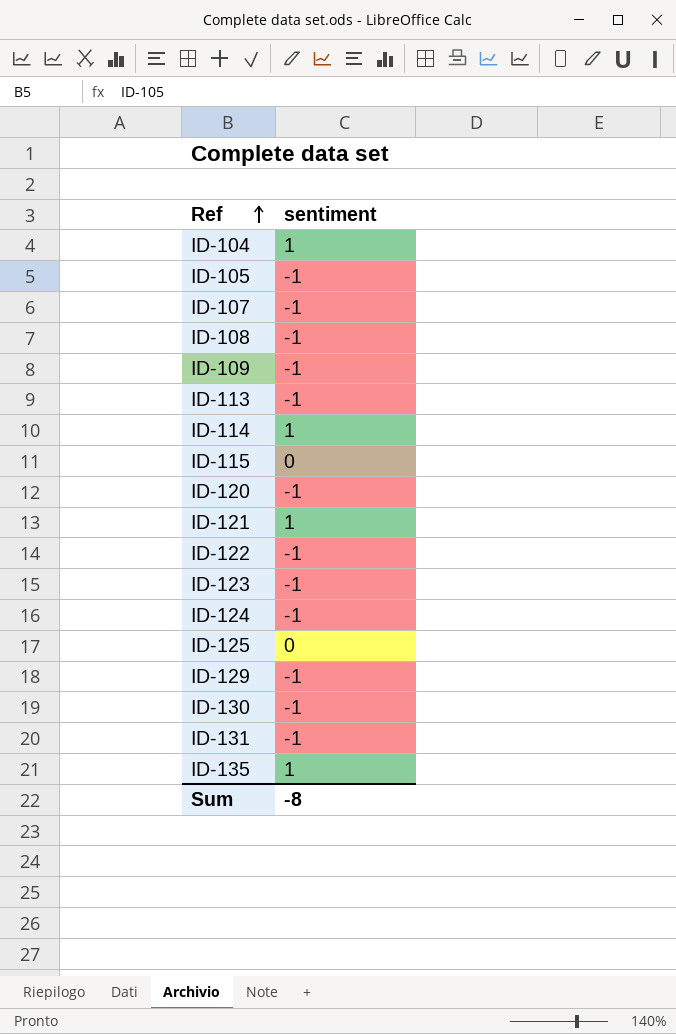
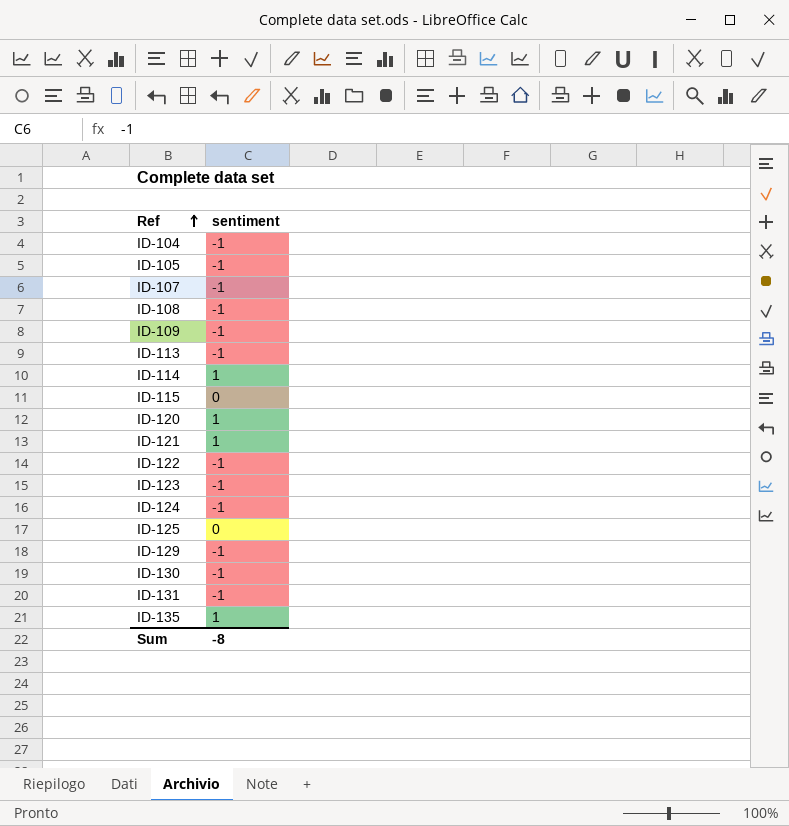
ID-104 | sentiment: 1 -> -1
ID-120 | sentiment: -1 -> 1

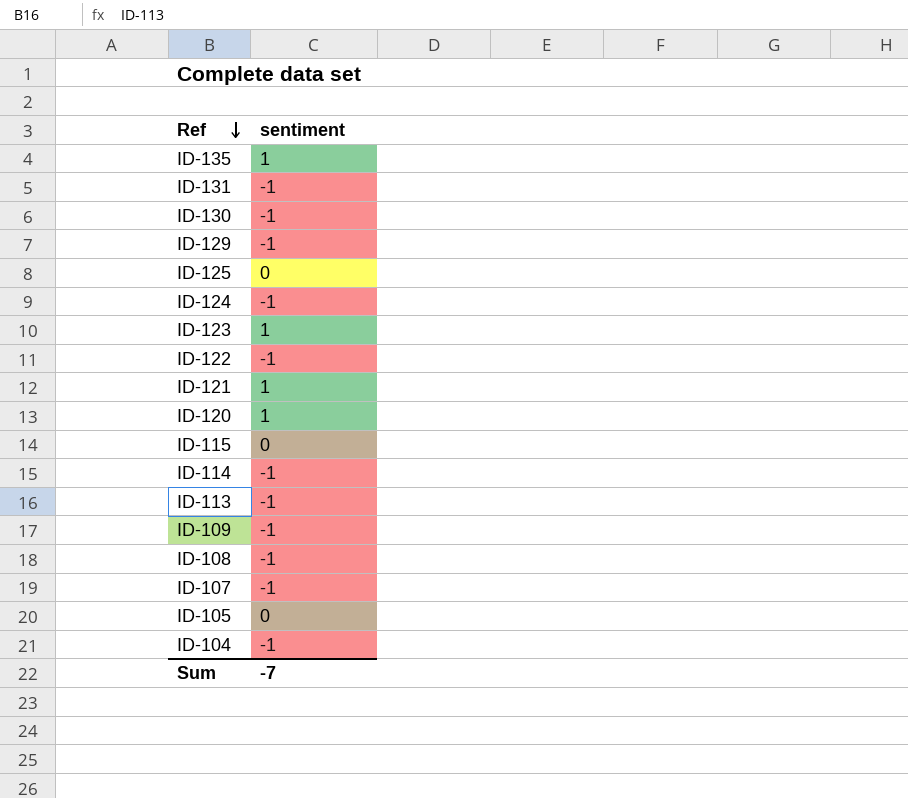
row order: Ref ascending -> Ref descending
ID-123 | sentiment: -1 -> 1
ID-114 | sentiment: 1 -> -1
ID-105 | sentiment: -1 -> 0
Sum | sentiment: -8 -> -7

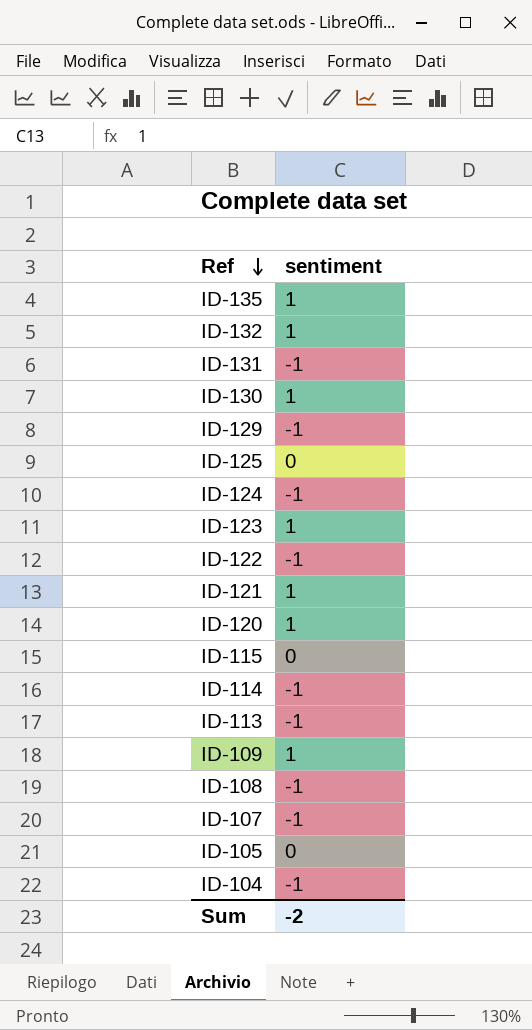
row ID-132: none -> 1
ID-130 | sentiment: -1 -> 1
ID-109 | sentiment: -1 -> 1
Sum | sentiment: -7 -> -2

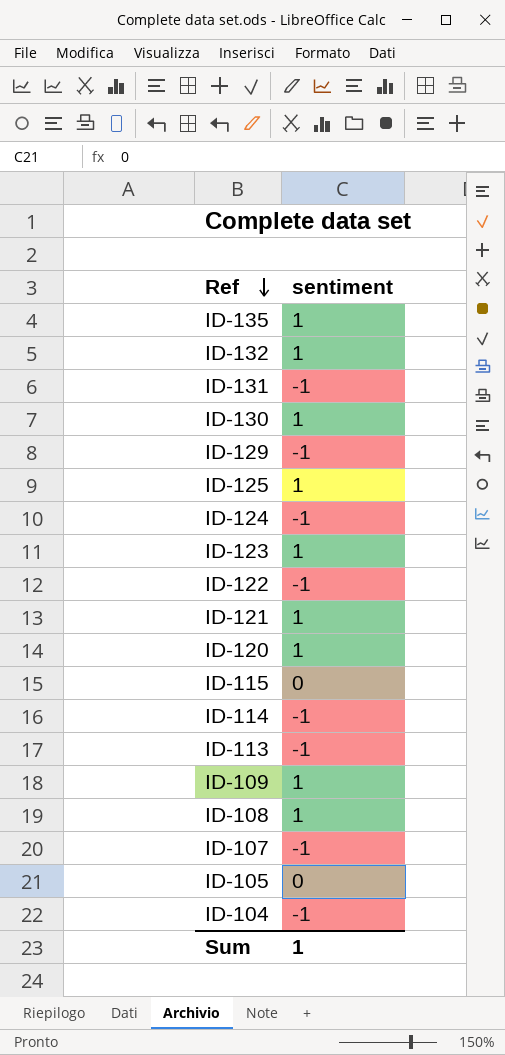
ID-125 | sentiment: 0 -> 1
ID-108 | sentiment: -1 -> 1
Sum | sentiment: -2 -> 1

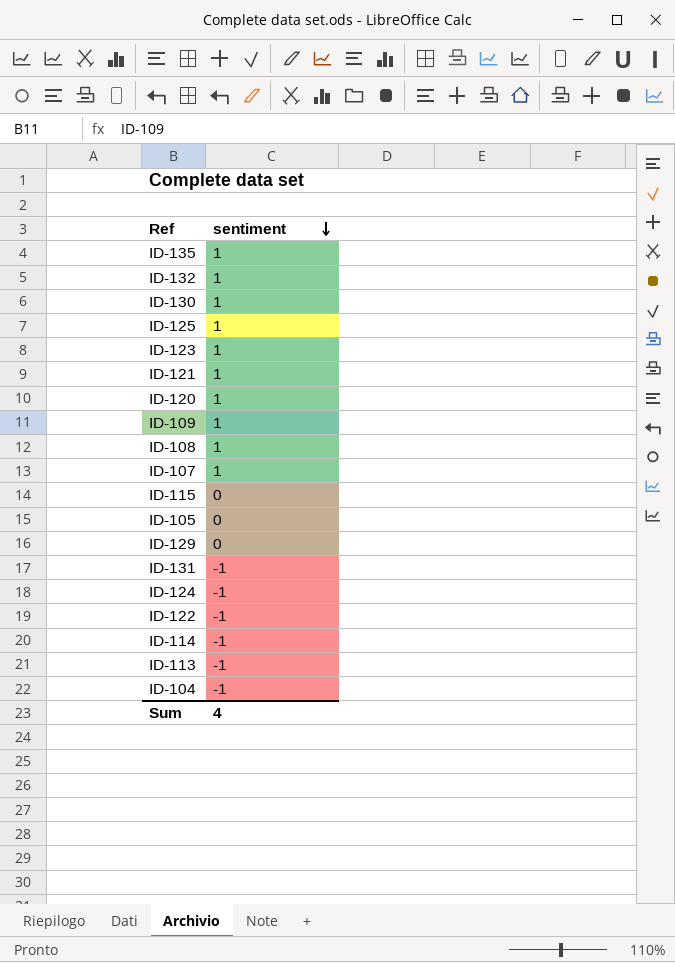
row order: Ref descending -> sentiment descending
ID-107 | sentiment: -1 -> 1
ID-129 | sentiment: -1 -> 0
Sum | sentiment: 1 -> 4

